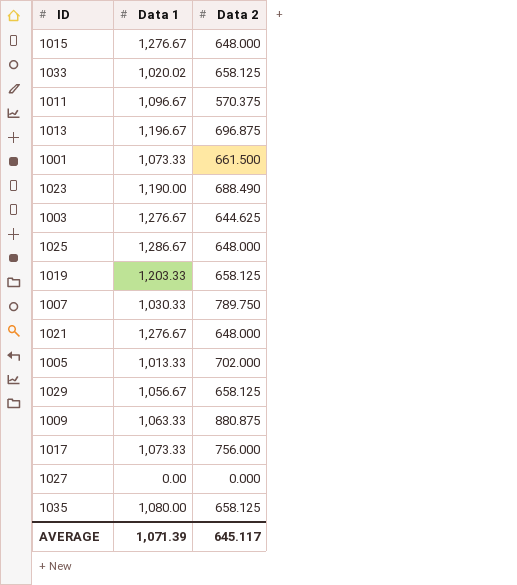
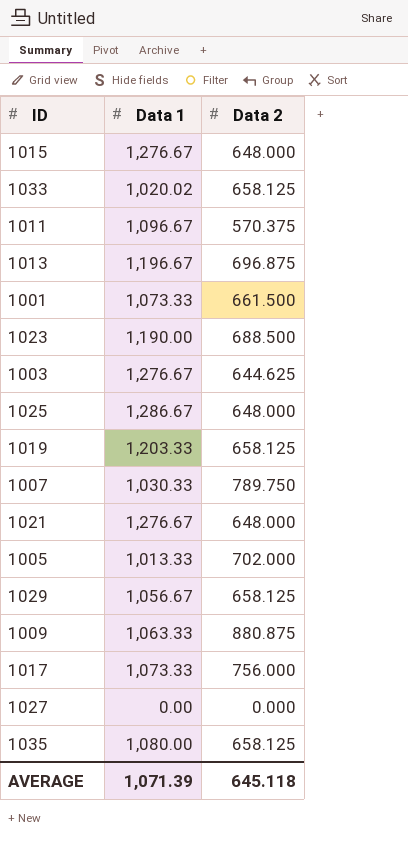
1023 | Data 2: 688.490 -> 688.500
AVERAGE | Data 2: 645.117 -> 645.118

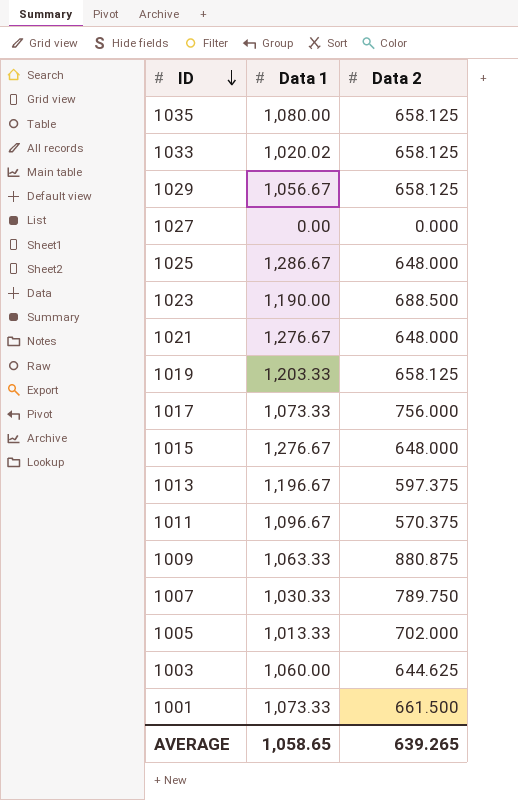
row order: none -> ID descending
1013 | Data 2: 696.875 -> 597.375
1003 | Data 1: 1,276.67 -> 1,060.00
AVERAGE | Data 1: 1,071.39 -> 1,058.65
AVERAGE | Data 2: 645.118 -> 639.265

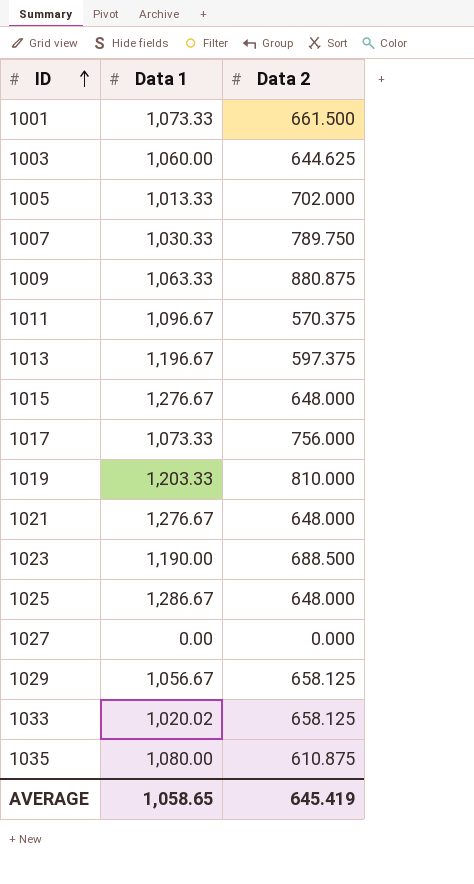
row order: ID descending -> ID ascending
1019 | Data 2: 658.125 -> 810.000
1035 | Data 2: 658.125 -> 610.875
AVERAGE | Data 2: 639.265 -> 645.419

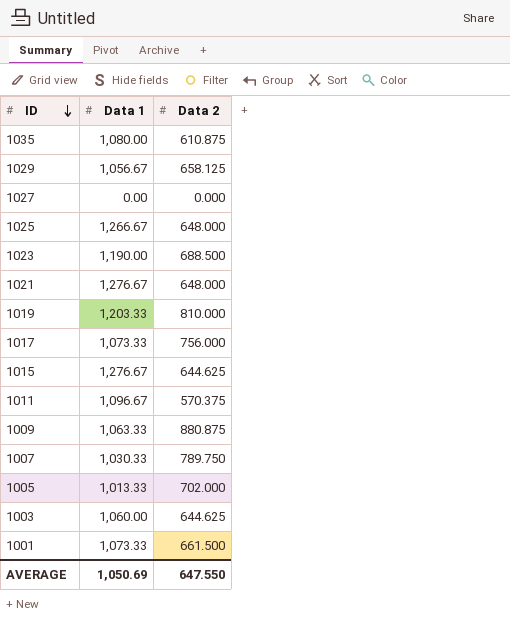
row order: ID ascending -> ID descending
row 1013: 1,196.67 | 597.375 -> none
row 1033: 1,020.02 | 658.125 -> none
1025 | Data 1: 1,286.67 -> 1,266.67
1015 | Data 2: 648.000 -> 644.625
AVERAGE | Data 1: 1,058.65 -> 1,050.69
AVERAGE | Data 2: 645.419 -> 647.550

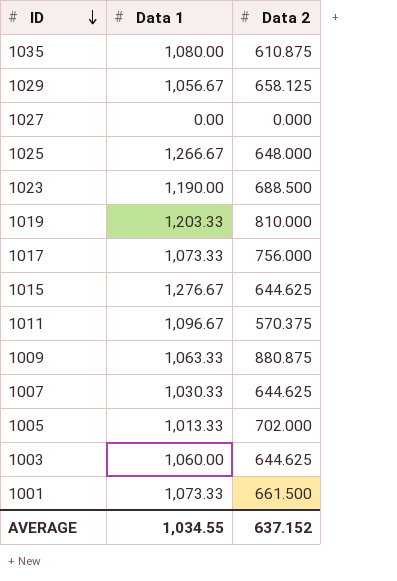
row 1021: 1,276.67 | 648.000 -> none
1007 | Data 2: 789.750 -> 644.625
AVERAGE | Data 1: 1,050.69 -> 1,034.55
AVERAGE | Data 2: 647.550 -> 637.152

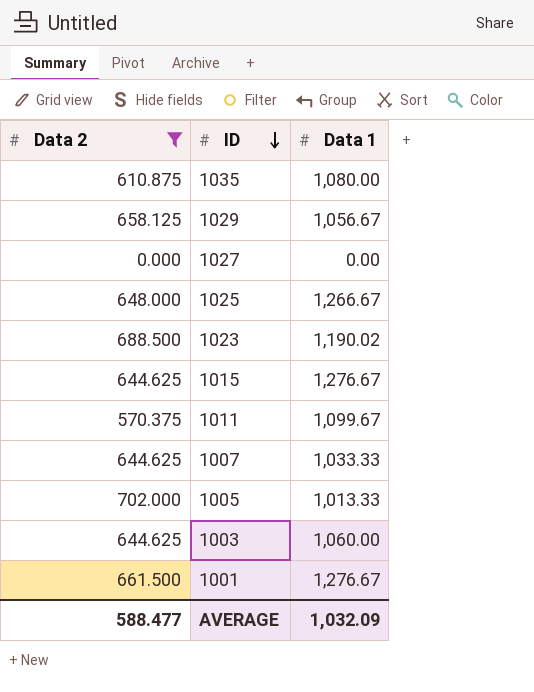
filter: none -> Data 2 <= 702.000
column Data 2 | position: 3 -> 1
1023 | Data 1: 1,190.00 -> 1,190.02
1011 | Data 1: 1,096.67 -> 1,099.67
1007 | Data 1: 1,030.33 -> 1,033.33
1001 | Data 1: 1,073.33 -> 1,276.67
AVERAGE | Data 2: 637.152 -> 588.477
AVERAGE | Data 1: 1,034.55 -> 1,032.09

